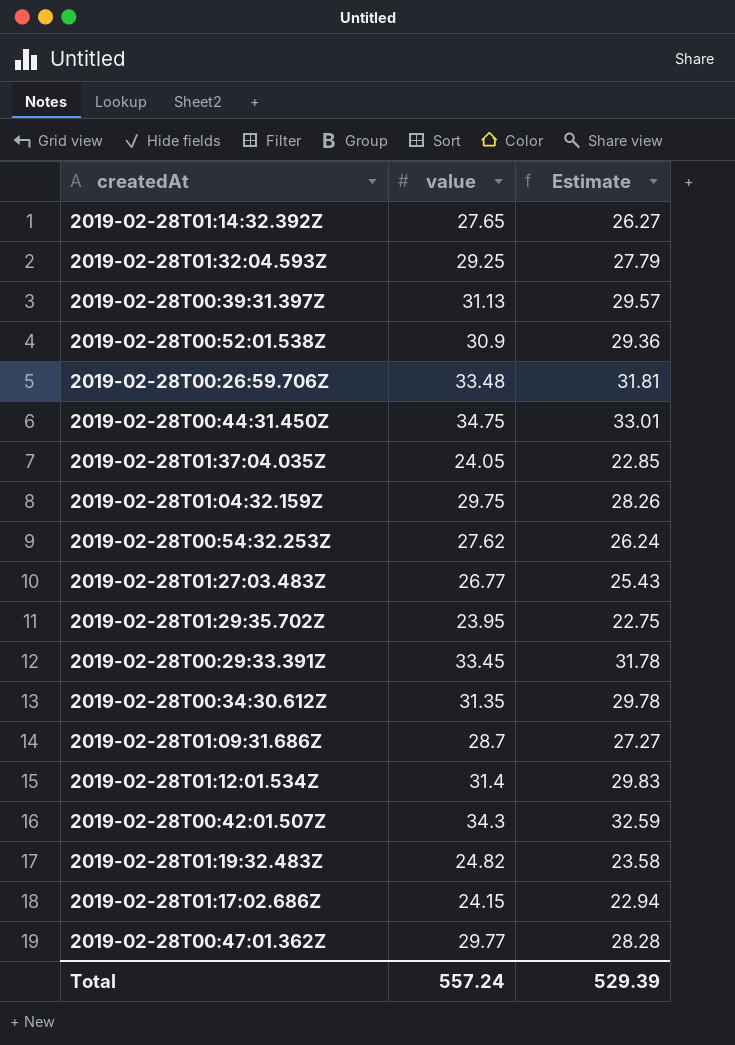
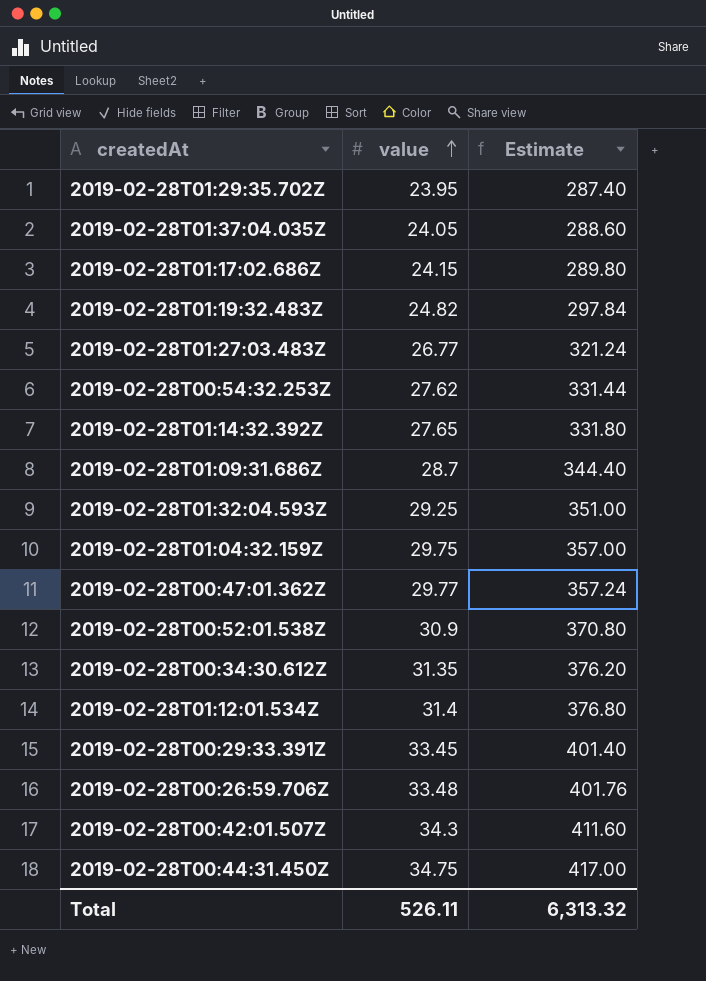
row order: none -> value ascending
column Estimate | formula: [value] * 0.95 -> [value] * 12
row 2019-02-28T00:39:31.397Z: 31.13 | 29.57 -> none
Total | value: 557.24 -> 526.11
Total | Estimate: 529.39 -> 6,313.32

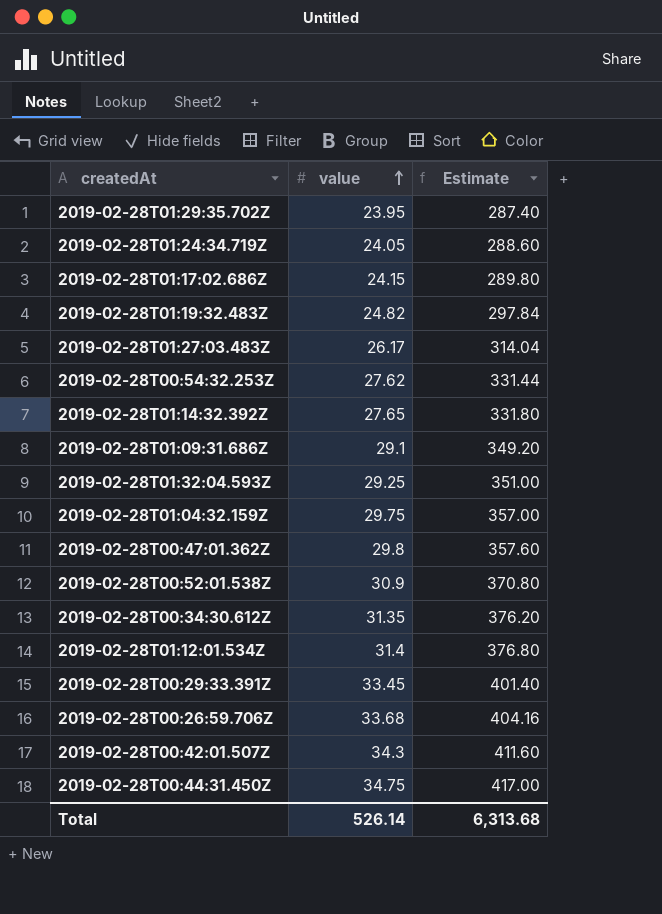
row 2019-02-28T01:37:04.035Z: 24.05 | 288.60 -> none
row 2019-02-28T01:24:34.719Z: none -> 24.05 | 288.60
2019-02-28T01:27:03.483Z | value: 26.77 -> 26.17
2019-02-28T01:27:03.483Z | Estimate: 321.24 -> 314.04
2019-02-28T01:09:31.686Z | value: 28.7 -> 29.1
2019-02-28T01:09:31.686Z | Estimate: 344.40 -> 349.20
2019-02-28T00:47:01.362Z | value: 29.77 -> 29.8
2019-02-28T00:47:01.362Z | Estimate: 357.24 -> 357.60
2019-02-28T00:26:59.706Z | value: 33.48 -> 33.68
2019-02-28T00:26:59.706Z | Estimate: 401.76 -> 404.16
Total | value: 526.11 -> 526.14
Total | Estimate: 6,313.32 -> 6,313.68

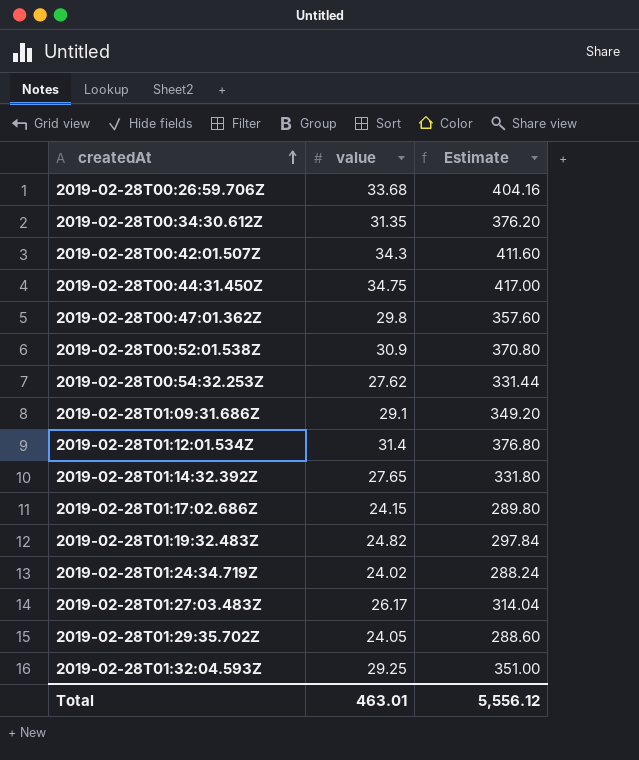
row order: value ascending -> createdAt ascending
row 2019-02-28T01:04:32.159Z: 29.75 | 357.00 -> none
row 2019-02-28T00:29:33.391Z: 33.45 | 401.40 -> none
2019-02-28T01:24:34.719Z | value: 24.05 -> 24.02
2019-02-28T01:24:34.719Z | Estimate: 288.60 -> 288.24
2019-02-28T01:29:35.702Z | value: 23.95 -> 24.05
2019-02-28T01:29:35.702Z | Estimate: 287.40 -> 288.60
Total | value: 526.14 -> 463.01
Total | Estimate: 6,313.68 -> 5,556.12

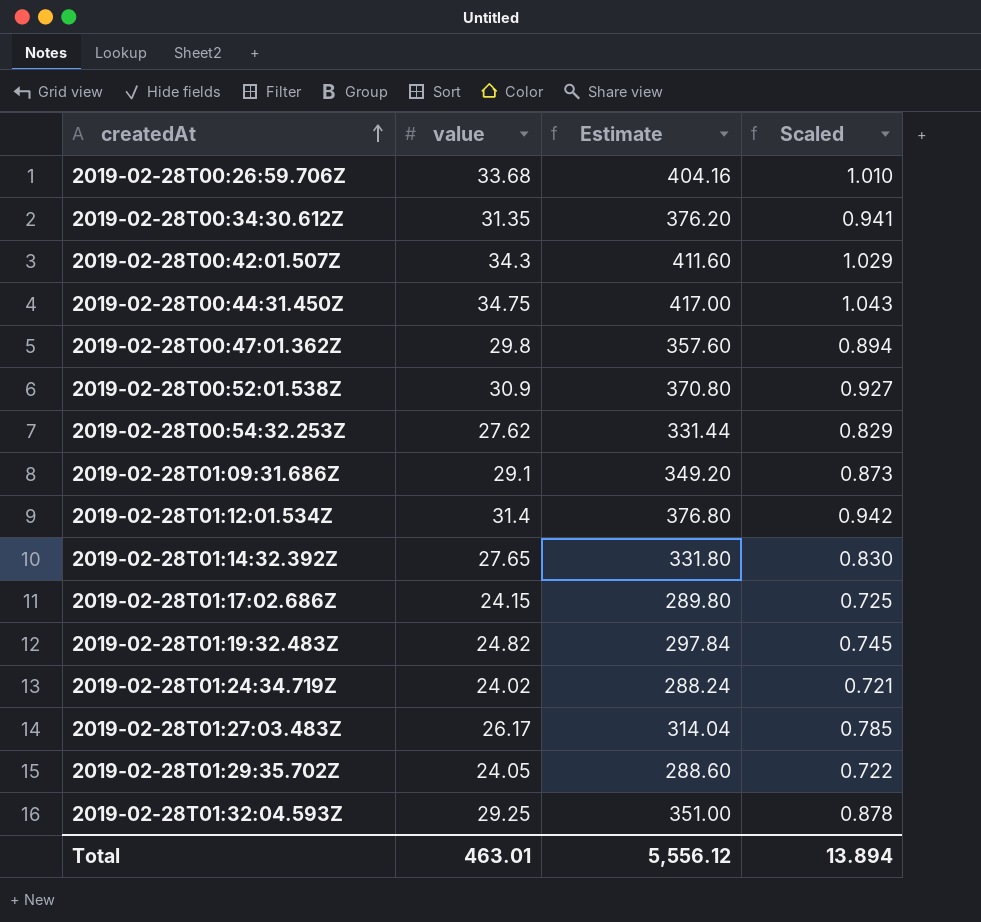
column Scaled | formula: none -> [value] * 0.03

